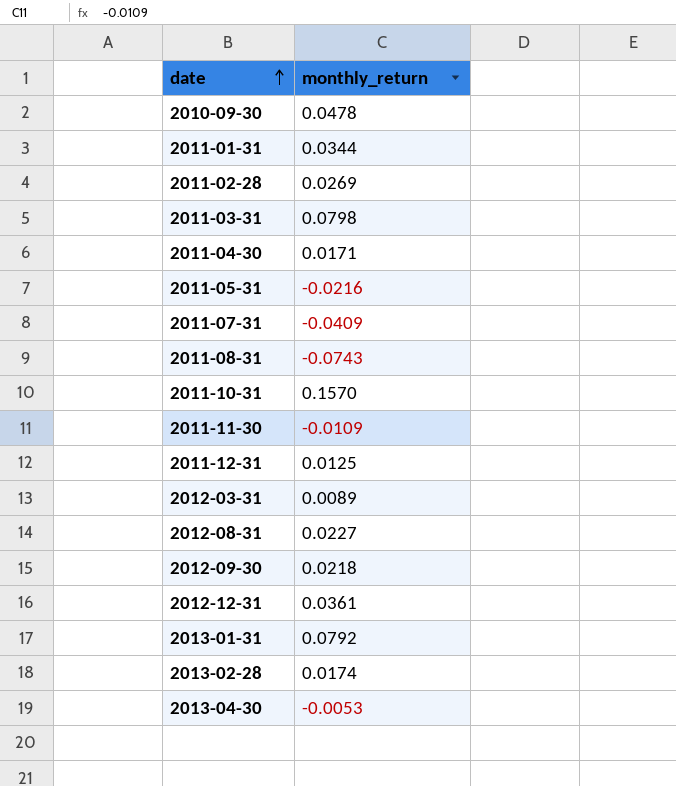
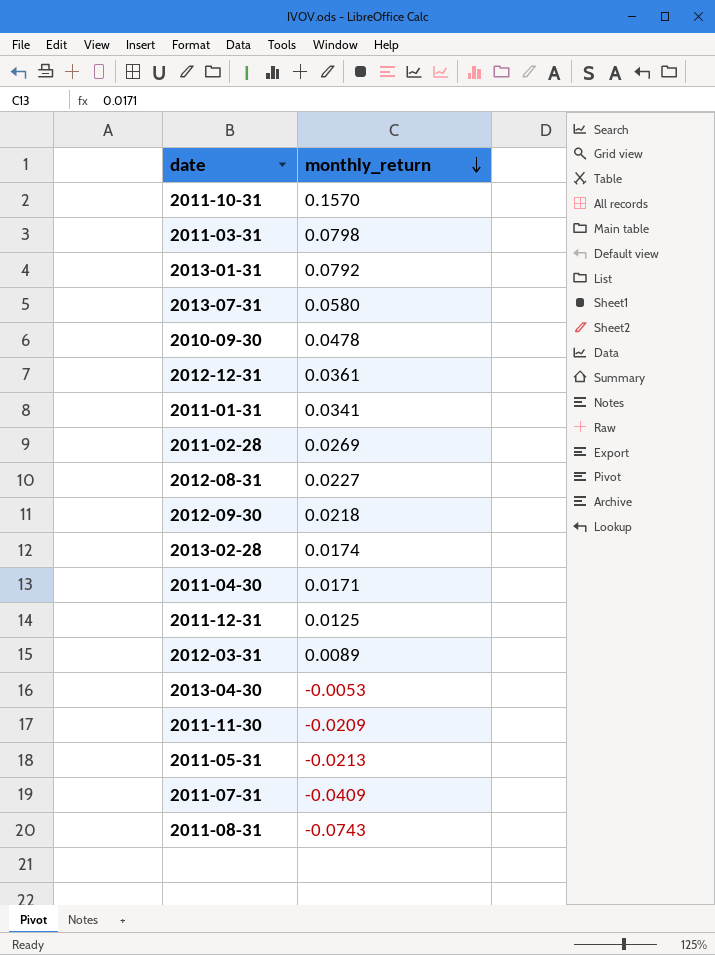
row order: date ascending -> monthly_return descending
row 2013-07-31: none -> 0.0580
2011-01-31 | monthly_return: 0.0344 -> 0.0341
2011-11-30 | monthly_return: -0.0109 -> -0.0209
2011-05-31 | monthly_return: -0.0216 -> -0.0213

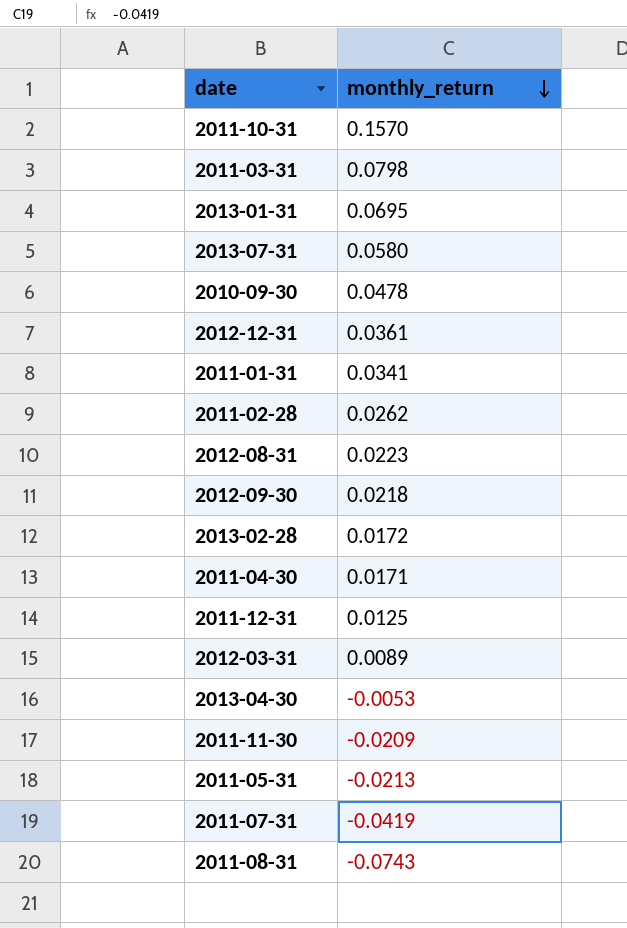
2013-01-31 | monthly_return: 0.0792 -> 0.0695
2011-02-28 | monthly_return: 0.0269 -> 0.0262
2012-08-31 | monthly_return: 0.0227 -> 0.0223
2013-02-28 | monthly_return: 0.0174 -> 0.0172
2011-07-31 | monthly_return: -0.0409 -> -0.0419

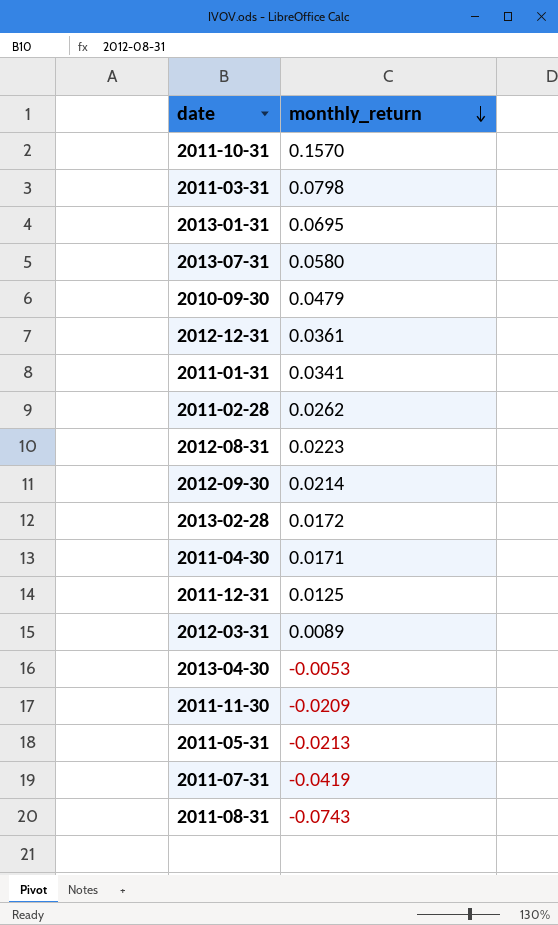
2010-09-30 | monthly_return: 0.0478 -> 0.0479
2012-09-30 | monthly_return: 0.0218 -> 0.0214

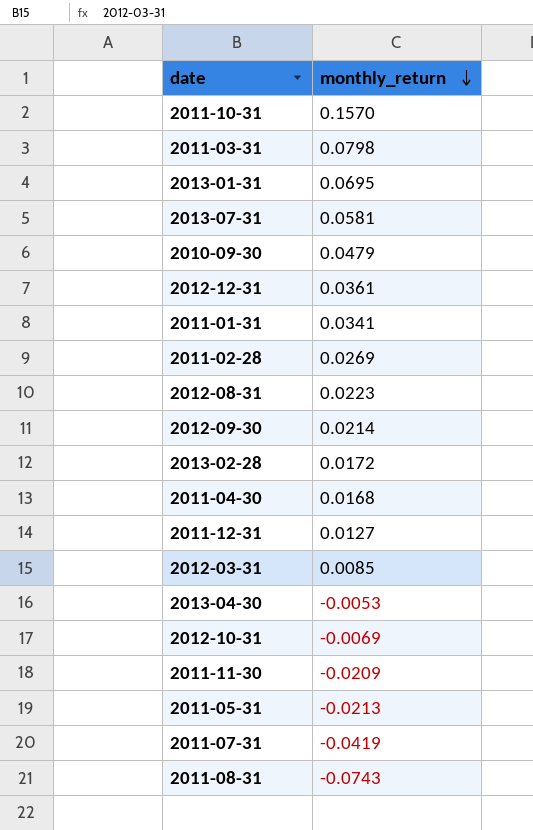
2013-07-31 | monthly_return: 0.0580 -> 0.0581
2011-02-28 | monthly_return: 0.0262 -> 0.0269
2011-04-30 | monthly_return: 0.0171 -> 0.0168
2011-12-31 | monthly_return: 0.0125 -> 0.0127
2012-03-31 | monthly_return: 0.0089 -> 0.0085
row 2012-10-31: none -> -0.0069

